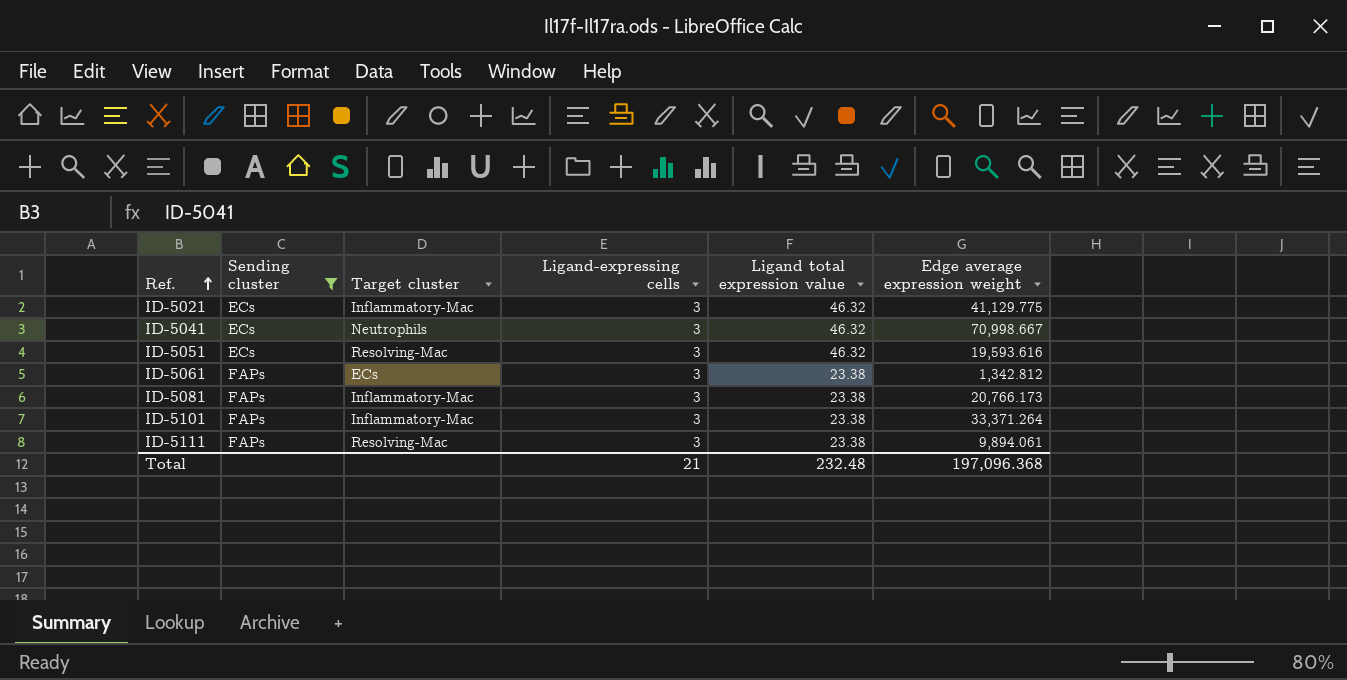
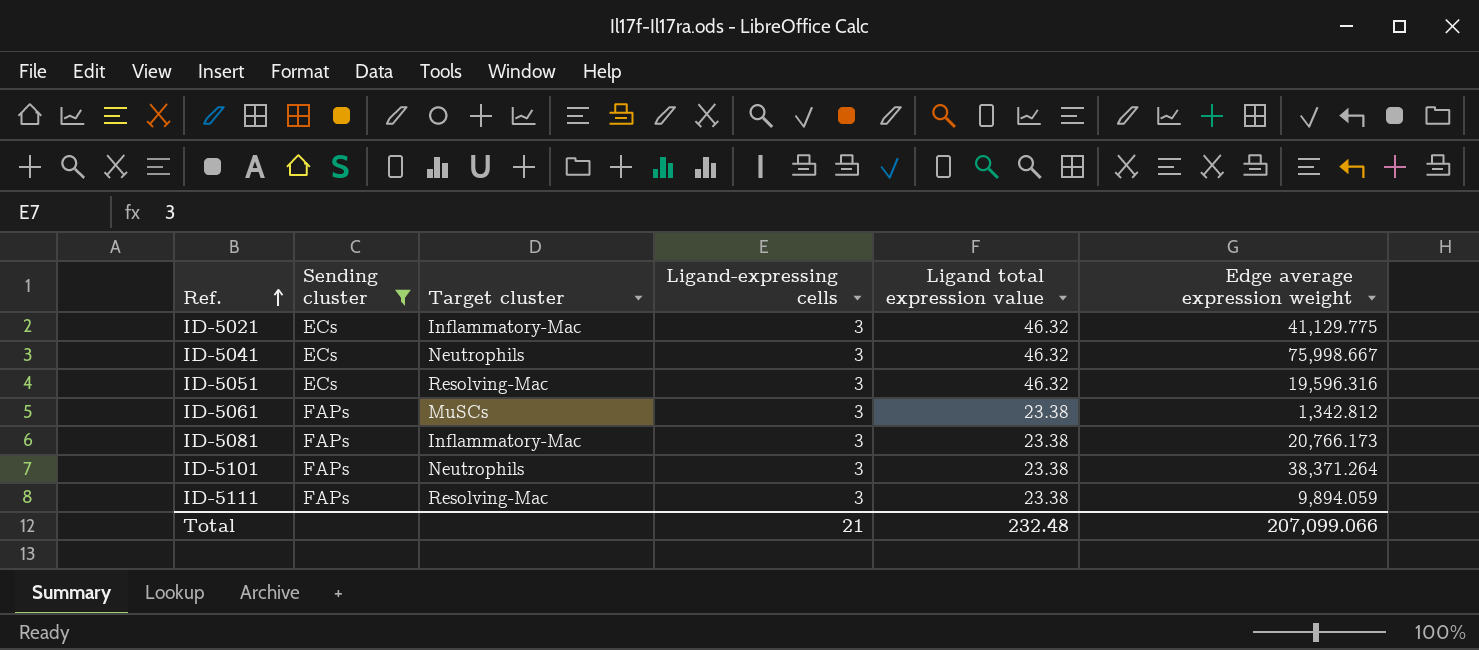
ID-5041 | Edge average expression weight: 70,998.667 -> 75,998.667
ID-5051 | Edge average expression weight: 19,593.616 -> 19,596.316
ID-5061 | Target cluster: ECs -> MuSCs
ID-5101 | Target cluster: Inflammatory-Mac -> Neutrophils
ID-5101 | Edge average expression weight: 33,371.264 -> 38,371.264
ID-5111 | Edge average expression weight: 9,894.061 -> 9,894.059
Total | Edge average expression weight: 197,096.368 -> 207,099.066

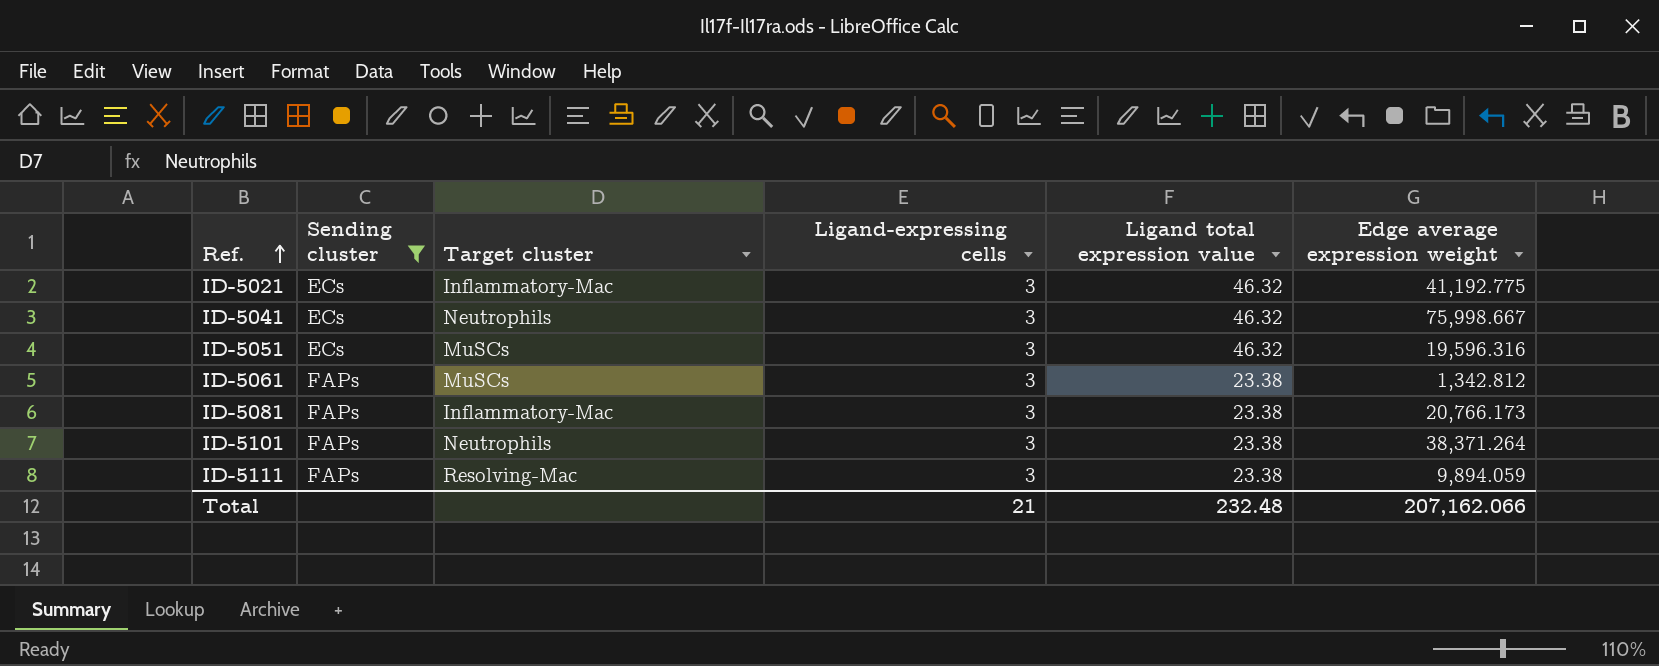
ID-5021 | Edge average expression weight: 41,129.775 -> 41,192.775
ID-5051 | Target cluster: Resolving-Mac -> MuSCs
Total | Edge average expression weight: 207,099.066 -> 207,162.066

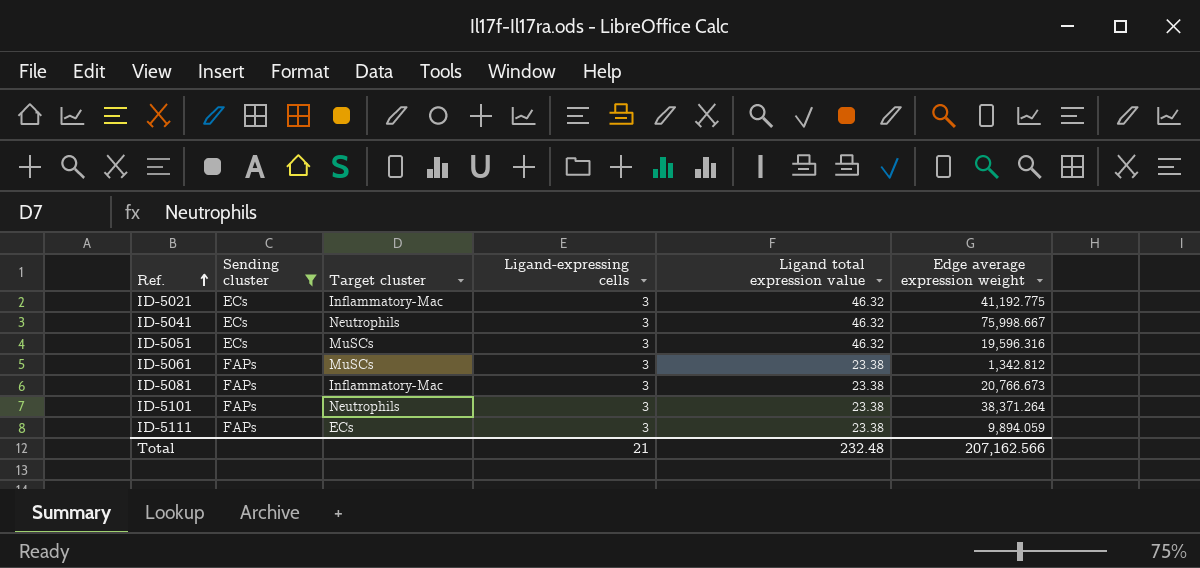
ID-5081 | Edge average expression weight: 20,766.173 -> 20,766.673
ID-5111 | Target cluster: Resolving-Mac -> ECs
Total | Edge average expression weight: 207,162.066 -> 207,162.566

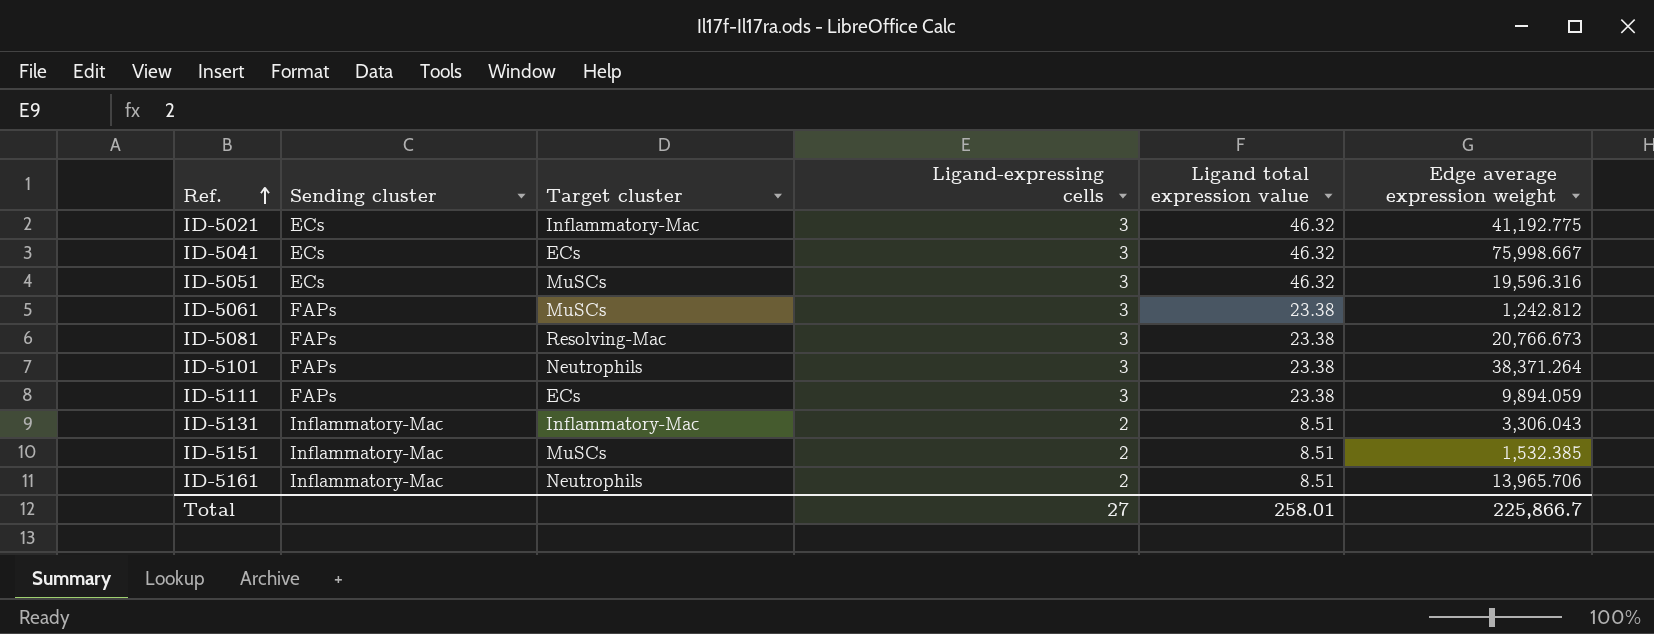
filter: Sending cluster != Inflammatory-Mac -> none
ID-5041 | Target cluster: Neutrophils -> ECs
ID-5061 | Edge average expression weight: 1,342.812 -> 1,242.812
ID-5081 | Target cluster: Inflammatory-Mac -> Resolving-Mac
Total | Ligand-expressing cells: 21 -> 27
Total | Ligand total expression value: 232.48 -> 258.01
Total | Edge average expression weight: 207,162.566 -> 225,866.7

